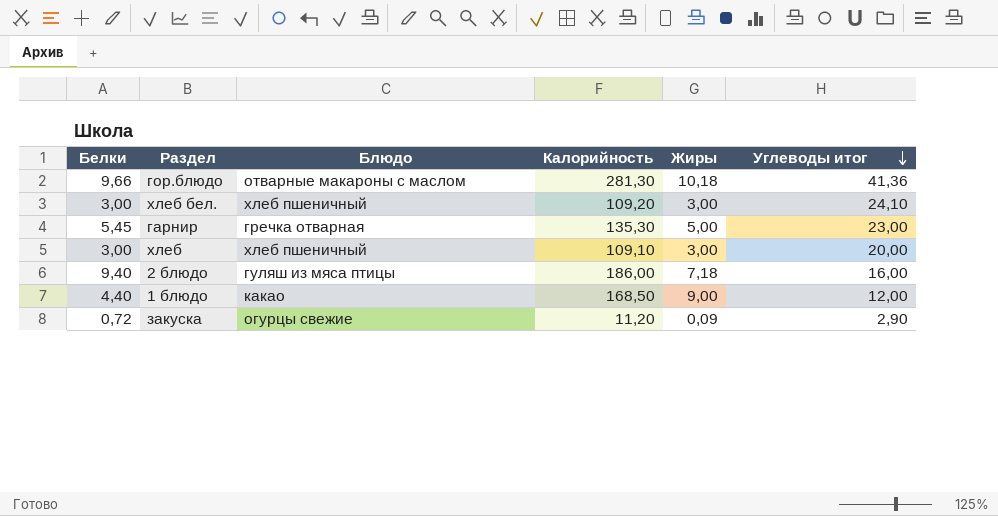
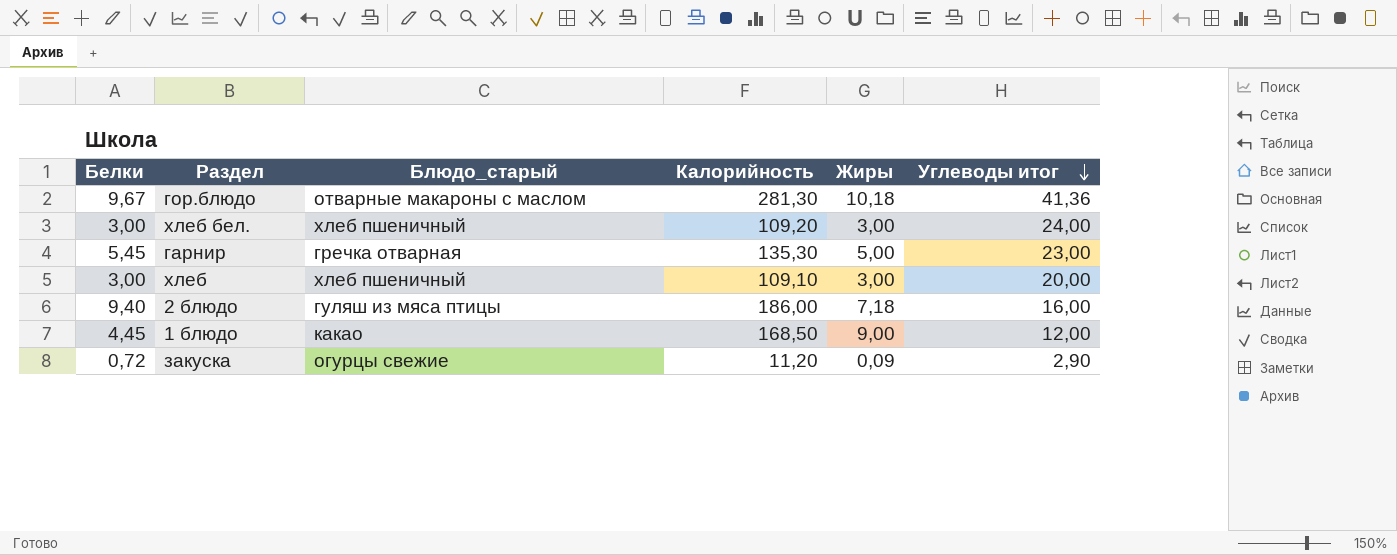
column name: Блюдо -> Блюдо_старый
гор.блюдо | Белки: 9,66 -> 9,67
хлеб бел. | Углеводы итог: 24,10 -> 24,00
1 блюдо | Белки: 4,40 -> 4,45

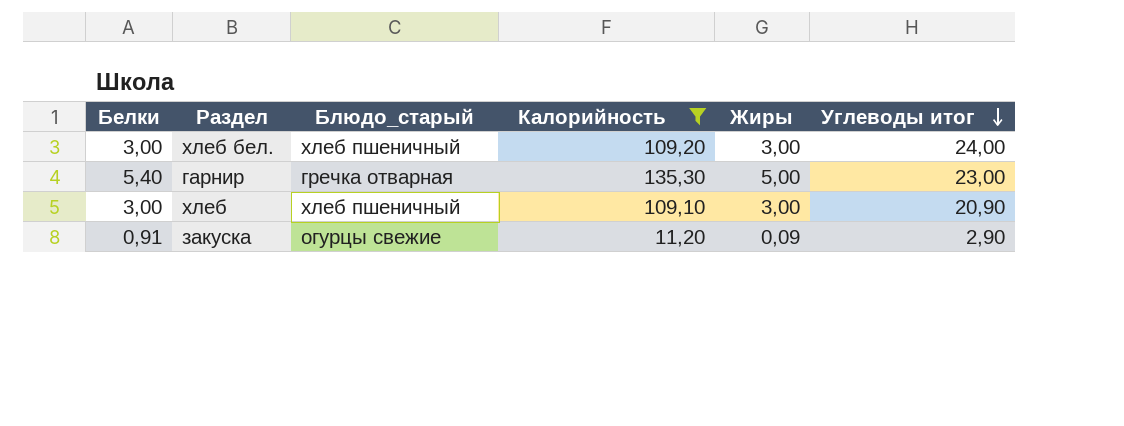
filter: none -> Калорийность <= 135,30
гарнир | Белки: 5,45 -> 5,40
хлеб | Углеводы итог: 20,00 -> 20,90
закуска | Белки: 0,72 -> 0,91

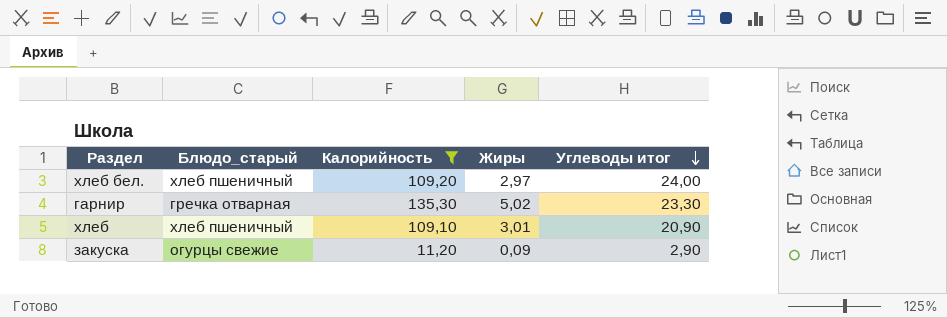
column Белки | position: 1 -> none
хлеб бел. | Жиры: 3,00 -> 2,97
гарнир | Жиры: 5,00 -> 5,02
гарнир | Углеводы итог: 23,00 -> 23,30
хлеб | Жиры: 3,00 -> 3,01

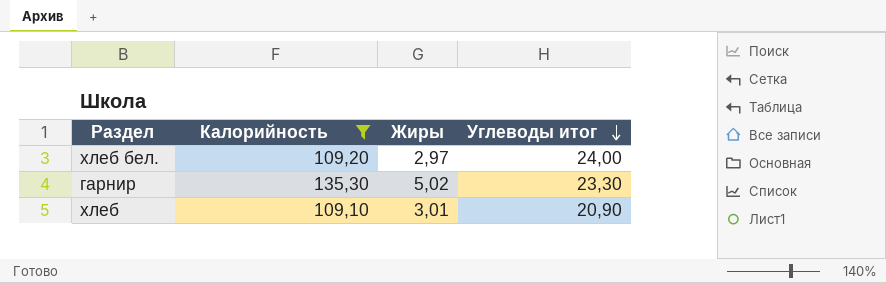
column Блюдо_старый | position: 2 -> none
row закуска: огурцы свежие | 11,20 | 0,09 | 2,90 -> none

